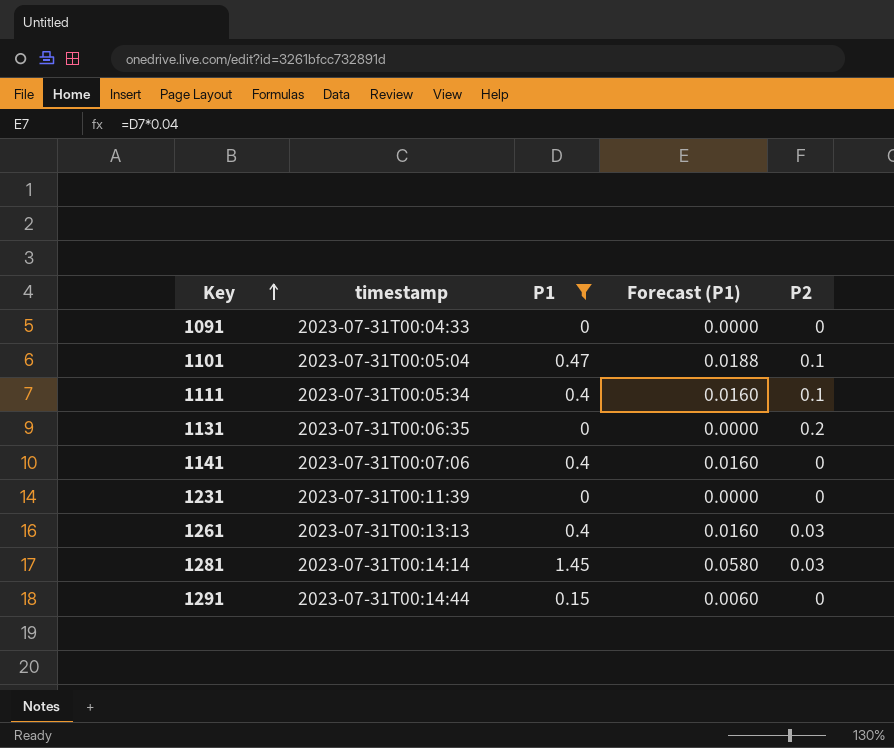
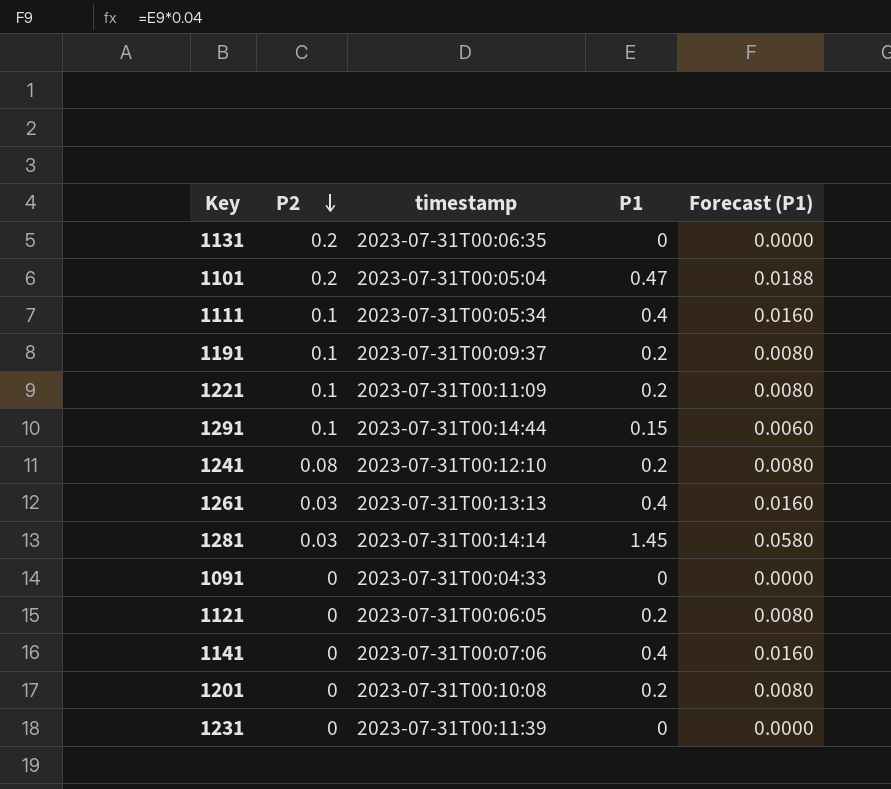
filter: P1 != 0.2 -> none
row order: Key ascending -> P2 descending
column P2 | position: 5 -> 2
1101 | P2: 0.1 -> 0.2
1291 | P2: 0 -> 0.1

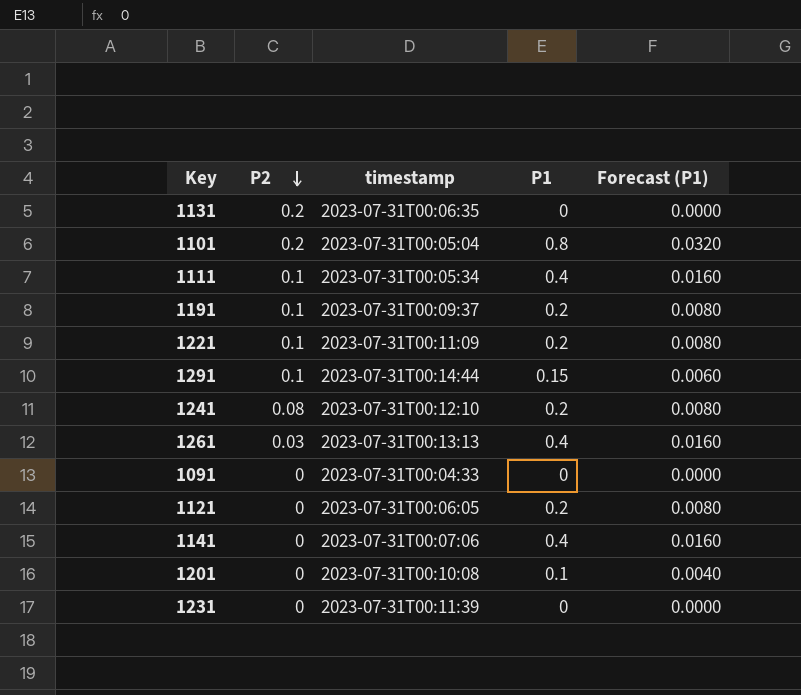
row 1281: 0.03 | 2023-07-31T00:14:14 | 1.45 | 0.0580 -> none
1101 | P1: 0.47 -> 0.8
1101 | Forecast (P1): 0.0188 -> 0.0320
1201 | P1: 0.2 -> 0.1
1201 | Forecast (P1): 0.0080 -> 0.0040

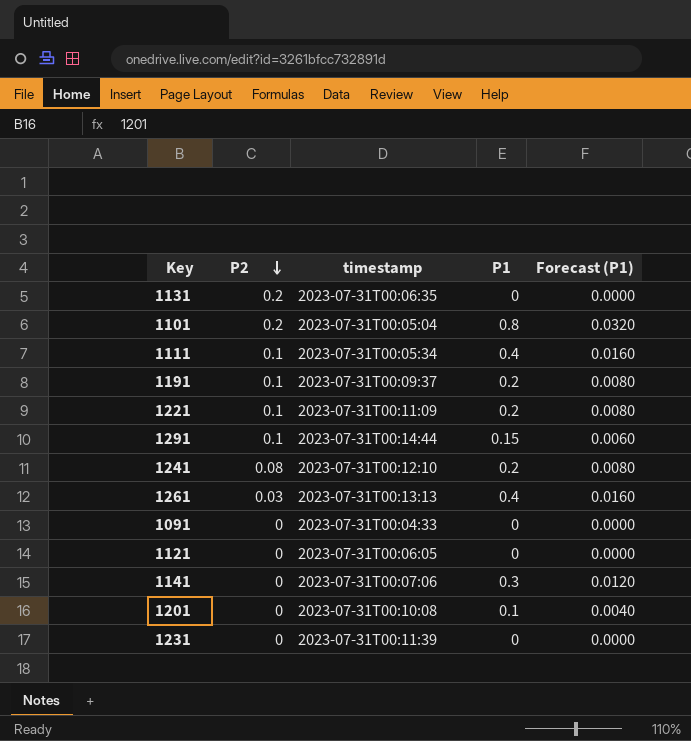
1121 | P1: 0.2 -> 0
1121 | Forecast (P1): 0.0080 -> 0.0000
1141 | P1: 0.4 -> 0.3
1141 | Forecast (P1): 0.0160 -> 0.0120

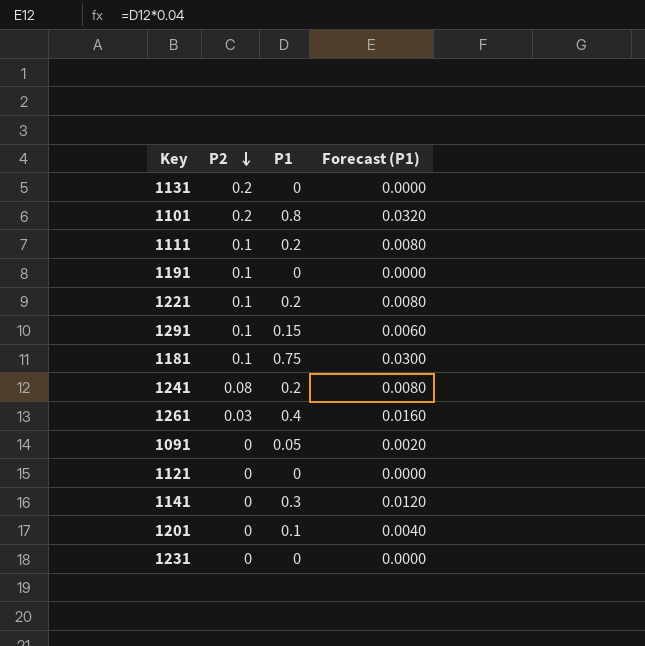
column timestamp | position: 3 -> none
1111 | P1: 0.4 -> 0.2
1111 | Forecast (P1): 0.0160 -> 0.0080
1191 | P1: 0.2 -> 0
1191 | Forecast (P1): 0.0080 -> 0.0000
row 1181: none -> 0.1 | 0.75 | 0.0300
1091 | P1: 0 -> 0.05
1091 | Forecast (P1): 0.0000 -> 0.0020

